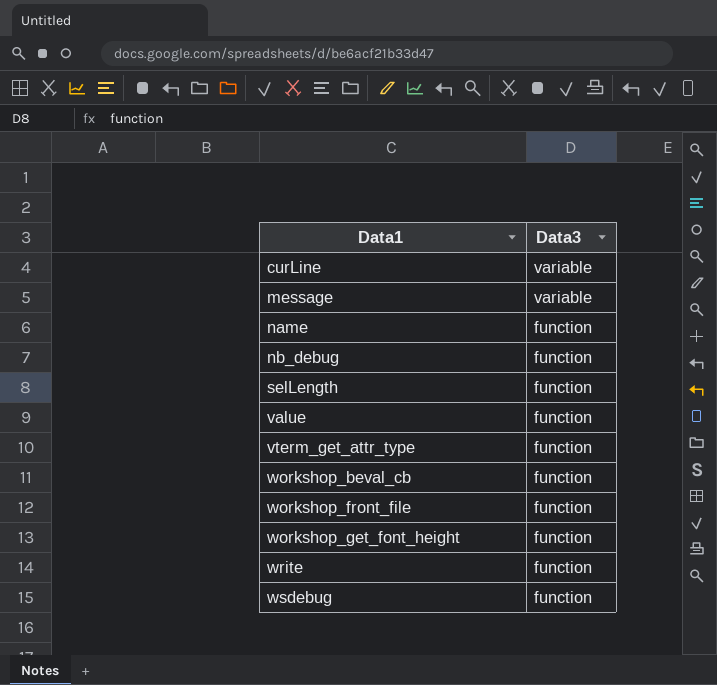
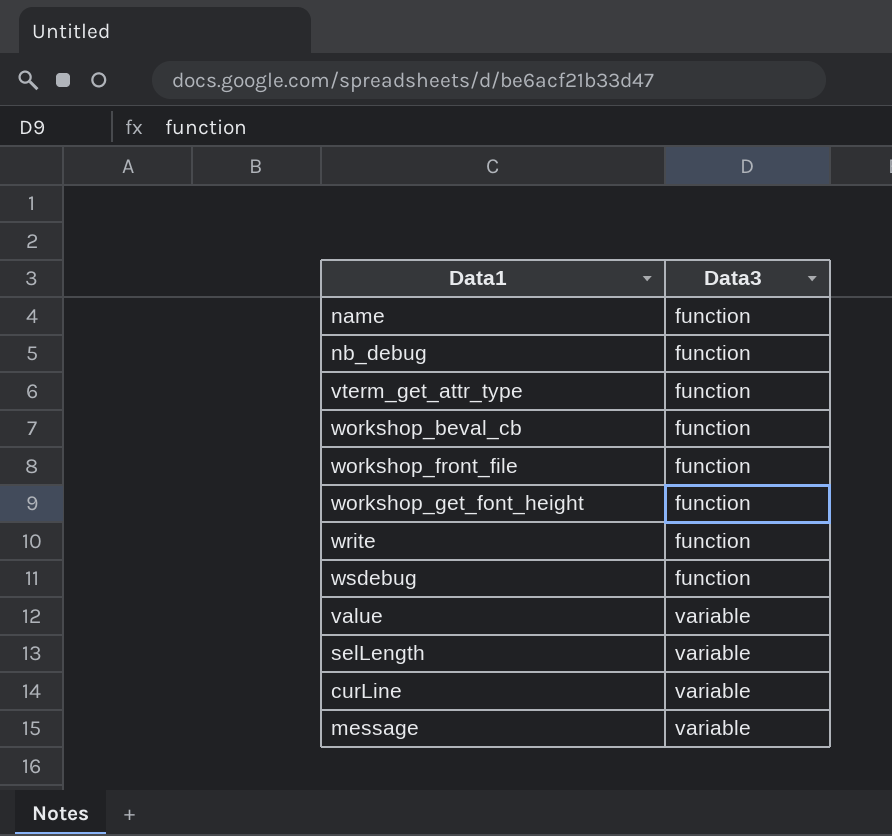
row order: Data1 ascending -> Data3 ascending
value | Data3: function -> variable
selLength | Data3: function -> variable

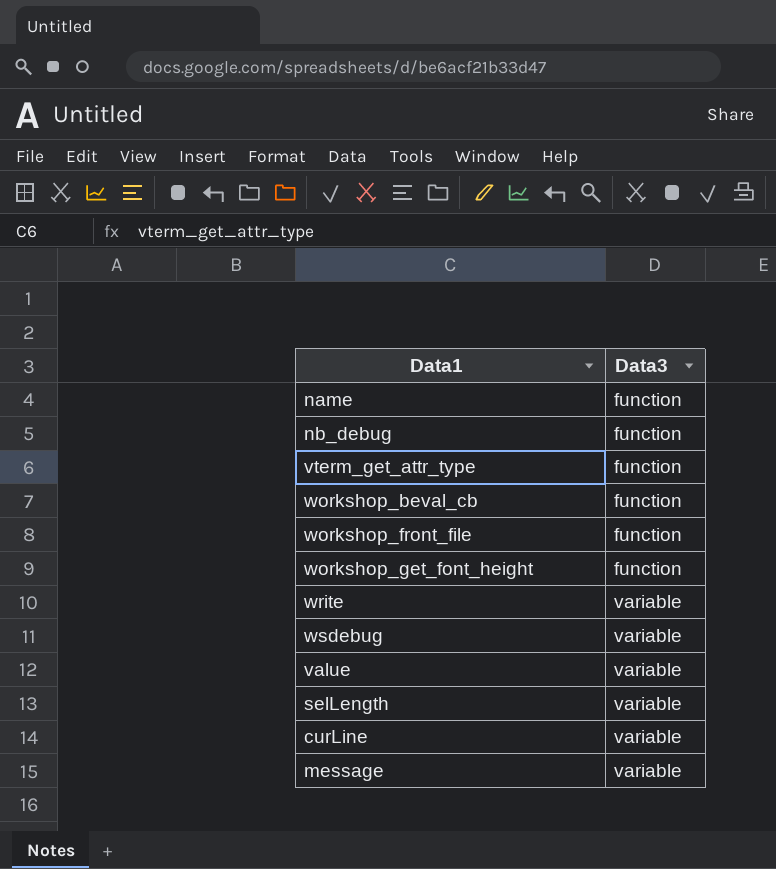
write | Data3: function -> variable
wsdebug | Data3: function -> variable

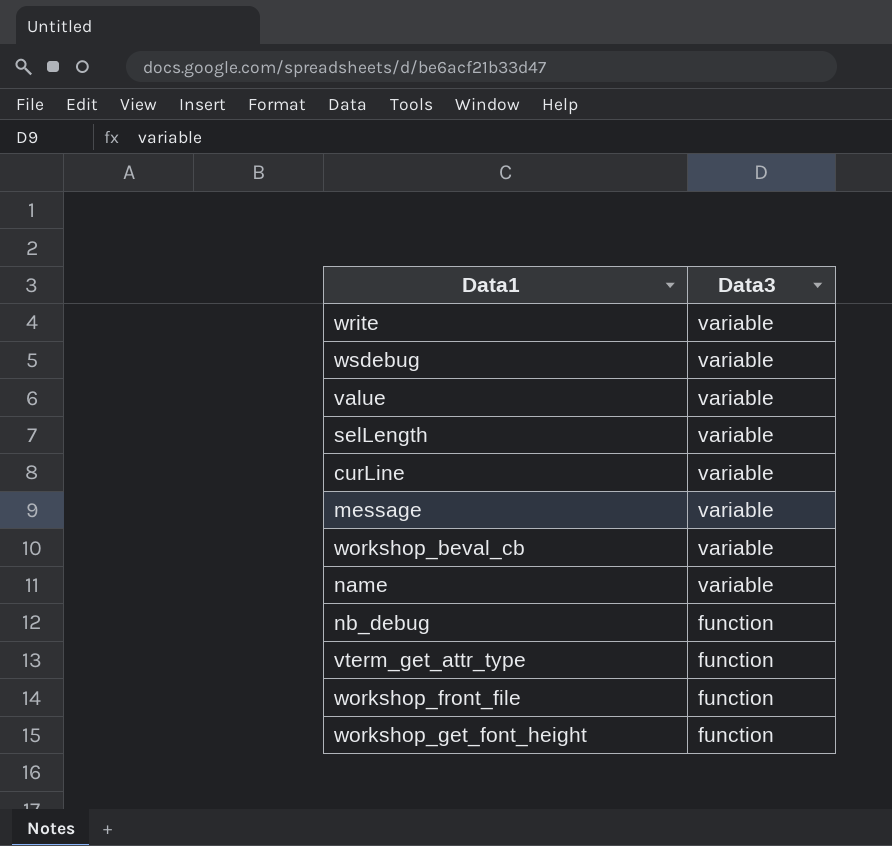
row order: Data3 ascending -> Data3 descending
workshop_beval_cb | Data3: function -> variable
name | Data3: function -> variable

